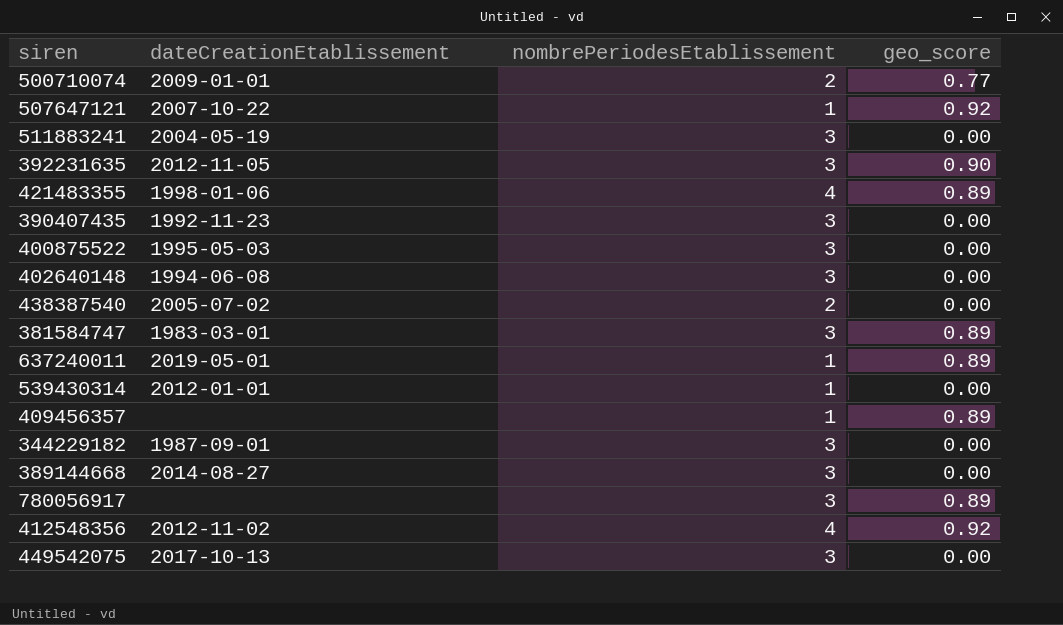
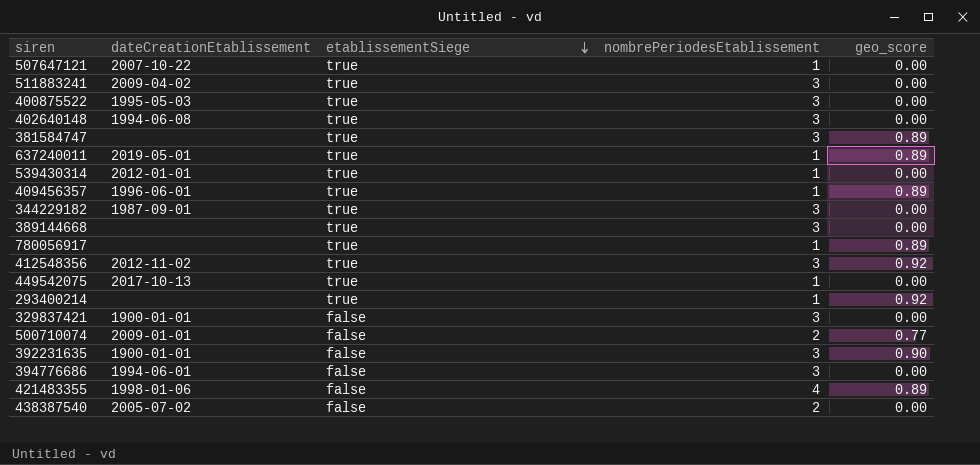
row order: none -> etablissementSiege descending
column etablissementSiege | position: none -> 3
row 390407435: 1992-11-23 | 3 | 0.00 -> none
507647121 | geo_score: 0.92 -> 0.00
511883241 | dateCreationEtablissement: 2004-05-19 -> 2009-04-02
381584747 | dateCreationEtablissement: 1983-03-01 -> none
409456357 | dateCreationEtablissement: none -> 1996-06-01
389144668 | dateCreationEtablissement: 2014-08-27 -> none
780056917 | nombrePeriodesEtablissement: 3 -> 1
412548356 | nombrePeriodesEtablissement: 4 -> 3
449542075 | nombrePeriodesEtablissement: 3 -> 1
row 293400214: none -> none | true | 1 | 0.92
row 329837421: none -> 1900-01-01 | false | 3 | 0.00
392231635 | dateCreationEtablissement: 2012-11-05 -> 1900-01-01
row 394776686: none -> 1994-06-01 | false | 3 | 0.00

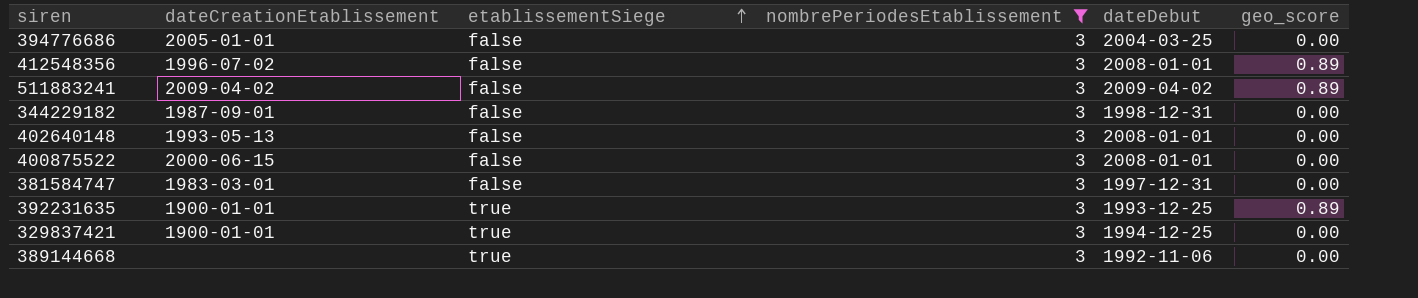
filter: none -> nombrePeriodesEtablissement = 3
row order: etablissementSiege descending -> etablissementSiege ascending
column dateDebut | position: none -> 5
394776686 | dateCreationEtablissement: 1994-06-01 -> 2005-01-01
412548356 | dateCreationEtablissement: 2012-11-02 -> 1996-07-02
412548356 | etablissementSiege: true -> false
412548356 | geo_score: 0.92 -> 0.89
511883241 | etablissementSiege: true -> false
511883241 | geo_score: 0.00 -> 0.89
344229182 | etablissementSiege: true -> false
402640148 | dateCreationEtablissement: 1994-06-08 -> 1993-05-13
402640148 | etablissementSiege: true -> false
400875522 | dateCreationEtablissement: 1995-05-03 -> 2000-06-15
400875522 | etablissementSiege: true -> false
381584747 | dateCreationEtablissement: none -> 1983-03-01
381584747 | etablissementSiege: true -> false
381584747 | geo_score: 0.89 -> 0.00
392231635 | etablissementSiege: false -> true
392231635 | geo_score: 0.90 -> 0.89
329837421 | etablissementSiege: false -> true

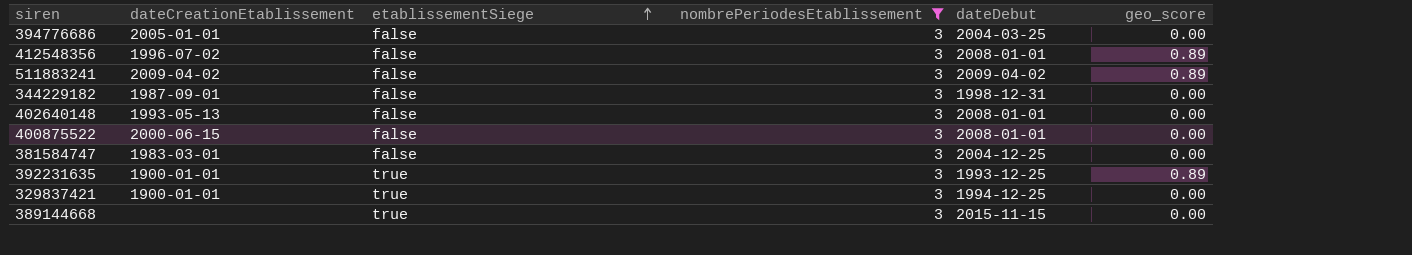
381584747 | dateDebut: 1997-12-31 -> 2004-12-25
389144668 | dateDebut: 1992-11-06 -> 2015-11-15

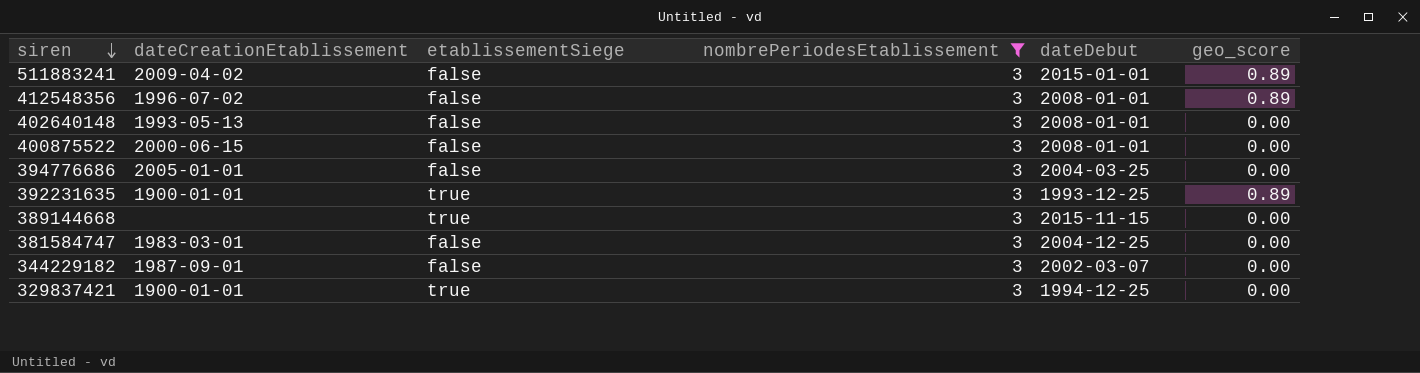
row order: etablissementSiege ascending -> siren descending
511883241 | dateDebut: 2009-04-02 -> 2015-01-01
344229182 | dateDebut: 1998-12-31 -> 2002-03-07

